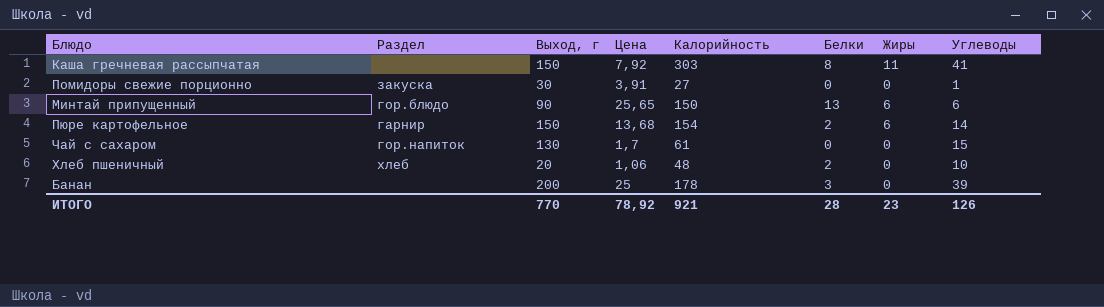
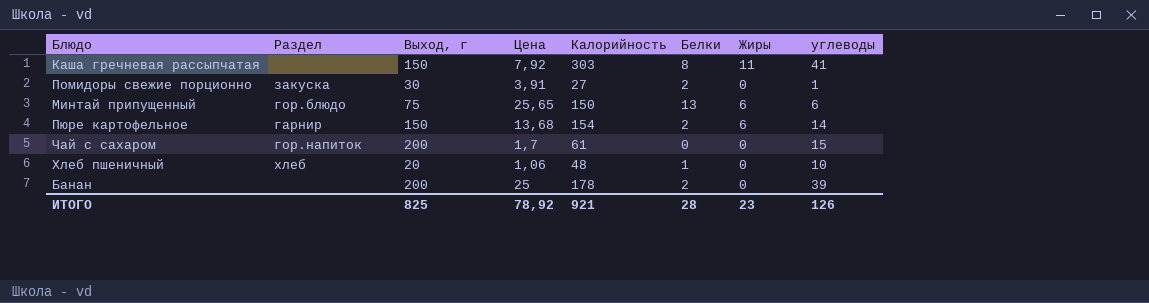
column name: Углеводы -> углеводы
Помидоры свежие порционно | Белки: 0 -> 2
Минтай припущенный | Выход, г: 90 -> 75
Чай с сахаром | Выход, г: 130 -> 200
Хлеб пшеничный | Белки: 2 -> 1
Банан | Белки: 3 -> 2
ИТОГО | Выход, г: 770 -> 825

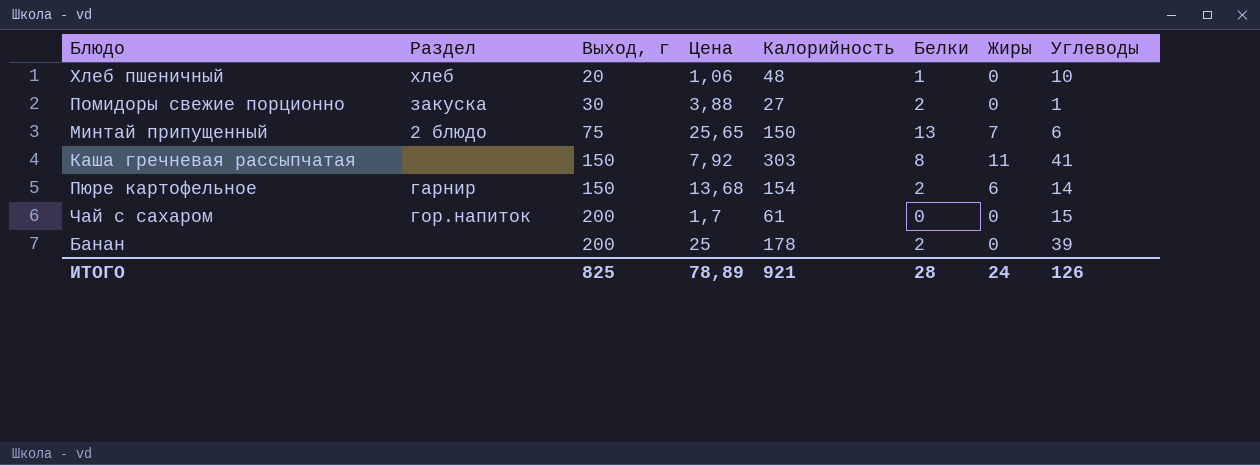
row order: none -> Выход, г ascending
column name: углеводы -> Углеводы
Помидоры свежие порционно | Цена: 3,91 -> 3,88
Минтай припущенный | Раздел: гор.блюдо -> 2 блюдо
Минтай припущенный | Жиры: 6 -> 7
ИТОГО | Цена: 78,92 -> 78,89
ИТОГО | Жиры: 23 -> 24

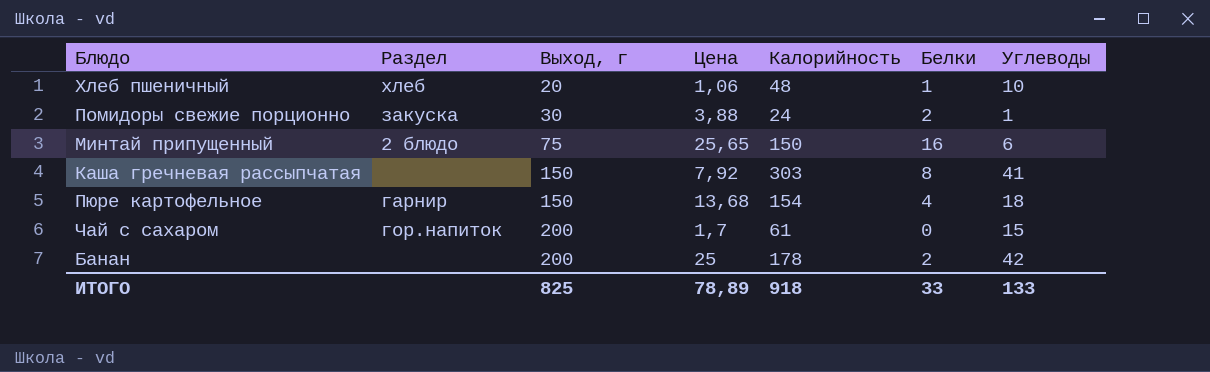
column Жиры | position: 7 -> none
Помидоры свежие порционно | Калорийность: 27 -> 24
Минтай припущенный | Белки: 13 -> 16
Пюре картофельное | Белки: 2 -> 4
Пюре картофельное | Углеводы: 14 -> 18
Банан | Углеводы: 39 -> 42
ИТОГО | Калорийность: 921 -> 918
ИТОГО | Белки: 28 -> 33
ИТОГО | Углеводы: 126 -> 133

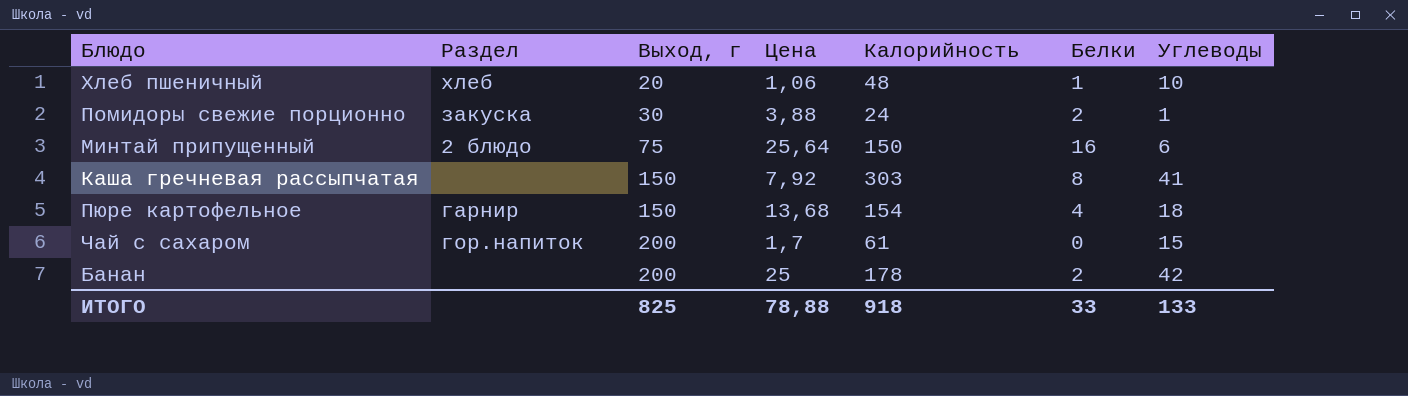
Минтай припущенный | Цена: 25,65 -> 25,64
ИТОГО | Цена: 78,89 -> 78,88

